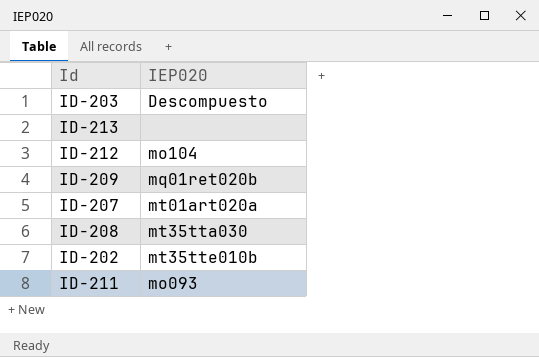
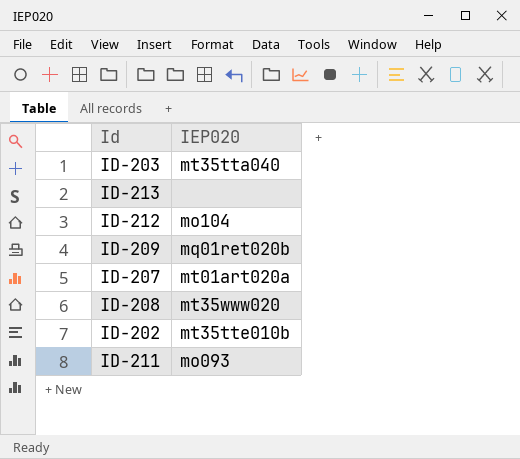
ID-203 | IEP020: Descompuesto -> mt35tta040
ID-208 | IEP020: mt35tta030 -> mt35www020

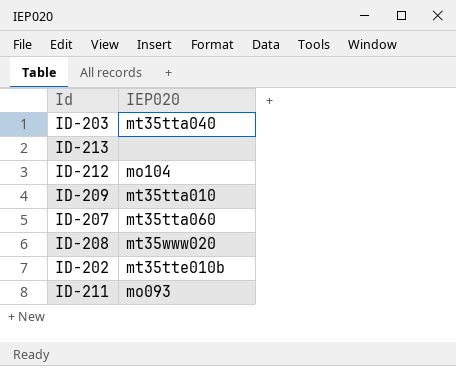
ID-209 | IEP020: mq01ret020b -> mt35tta010
ID-207 | IEP020: mt01art020a -> mt35tta060

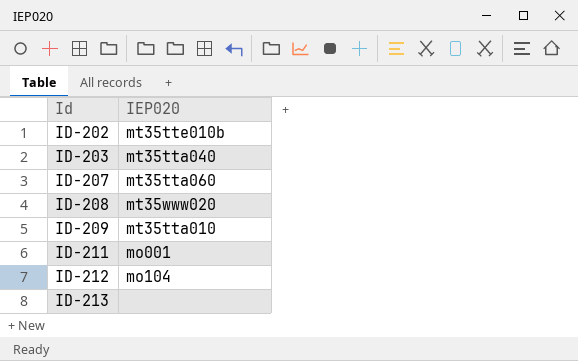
row order: none -> Id ascending
ID-211 | IEP020: mo093 -> mo001

